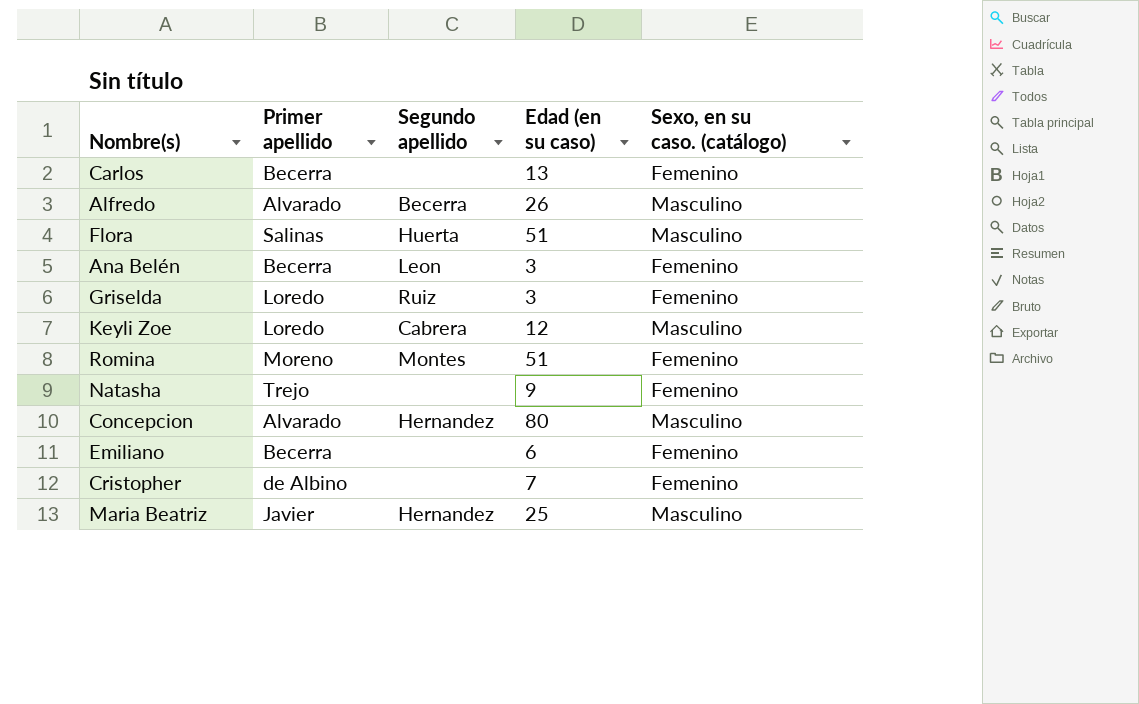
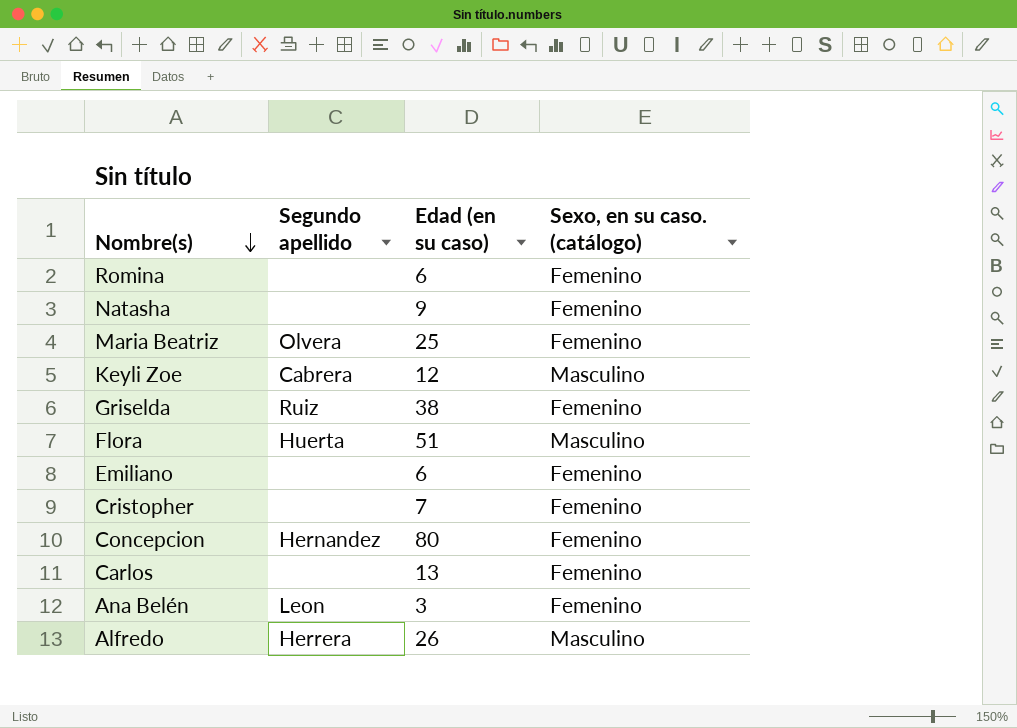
row order: none -> Nombre(s) descending
column Primer apellido | position: 2 -> none
Romina | Segundo apellido: Montes -> none
Romina | Edad (en su caso): 51 -> 6
Maria Beatriz | Segundo apellido: Hernandez -> Olvera
Maria Beatriz | Sexo, en su caso. (catálogo): Masculino -> Femenino
Griselda | Edad (en su caso): 3 -> 38
Concepcion | Sexo, en su caso. (catálogo): Masculino -> Femenino
Alfredo | Segundo apellido: Becerra -> Herrera

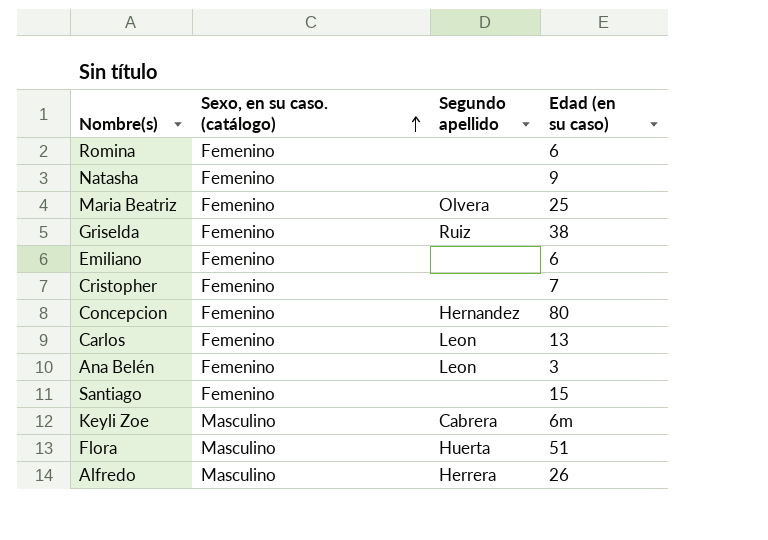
row order: Nombre(s) descending -> Sexo, en su caso. (catálogo) ascending
column Sexo, en su caso. (catálogo) | position: 4 -> 2
Carlos | Segundo apellido: none -> Leon
row Santiago: none -> Femenino | none | 15
Keyli Zoe | Edad (en su caso): 12 -> 6m

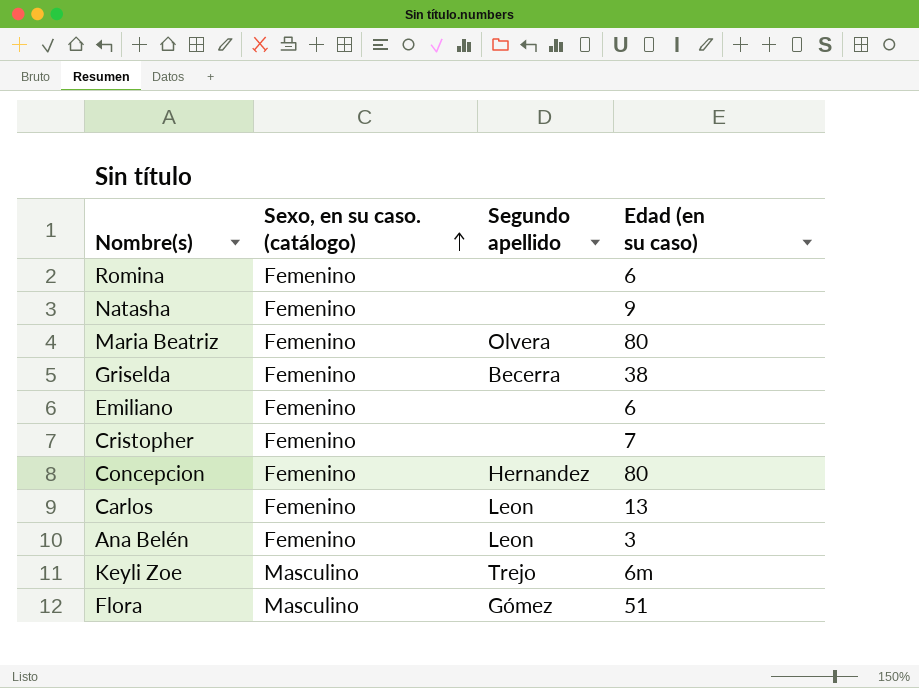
row Santiago: Femenino | none | 15 -> none
row Alfredo: Masculino | Herrera | 26 -> none
Maria Beatriz | Edad (en su caso): 25 -> 80
Griselda | Segundo apellido: Ruiz -> Becerra
Keyli Zoe | Segundo apellido: Cabrera -> Trejo
Flora | Segundo apellido: Huerta -> Gómez

